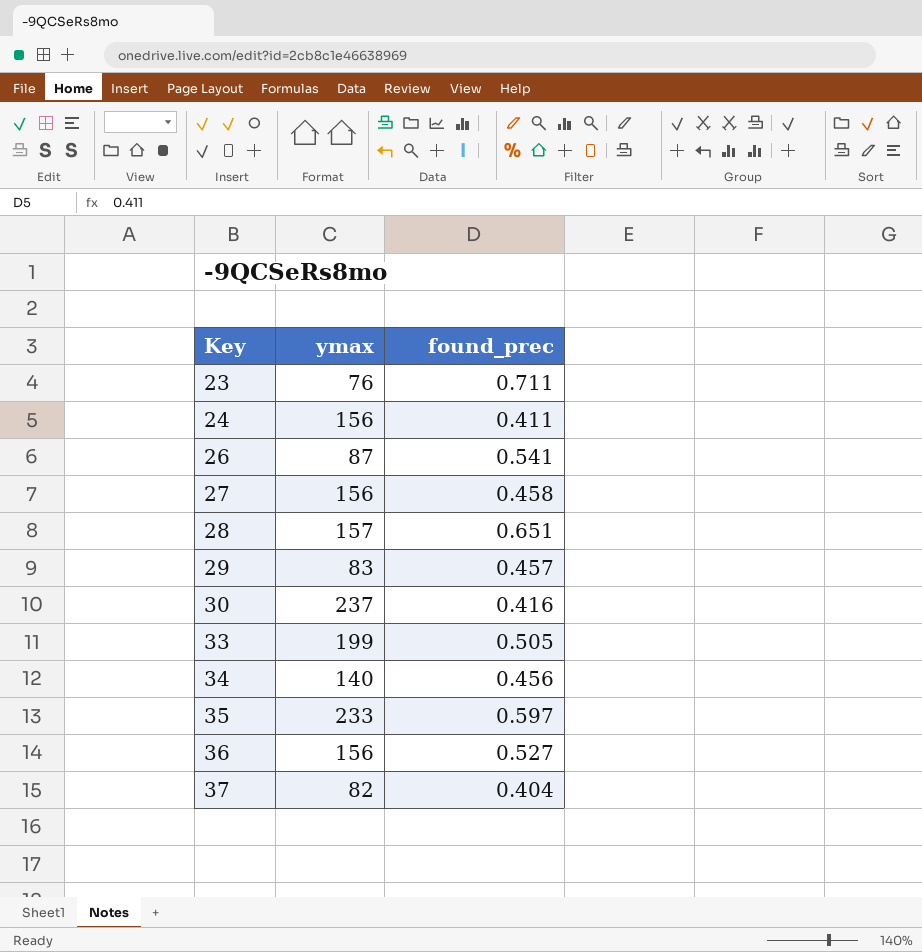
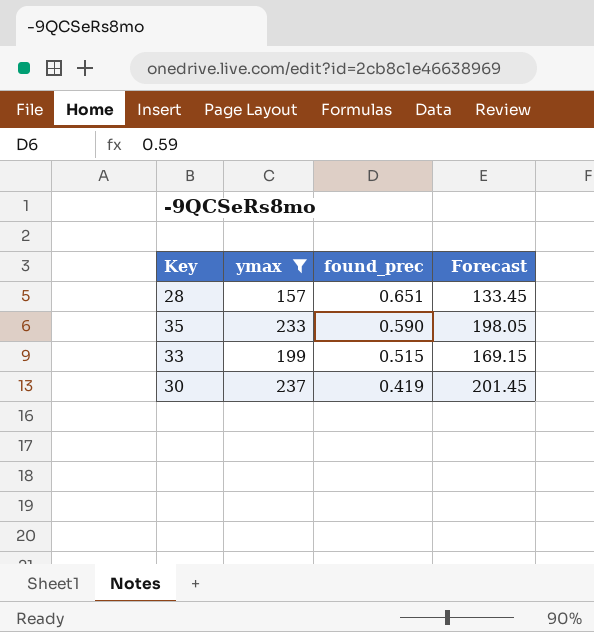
filter: none -> ymax >= 157
row order: Key ascending -> found_prec descending
column Forecast | formula: none -> [ymax] * 0.85
35 | found_prec: 0.597 -> 0.590
33 | found_prec: 0.505 -> 0.515
30 | found_prec: 0.416 -> 0.419

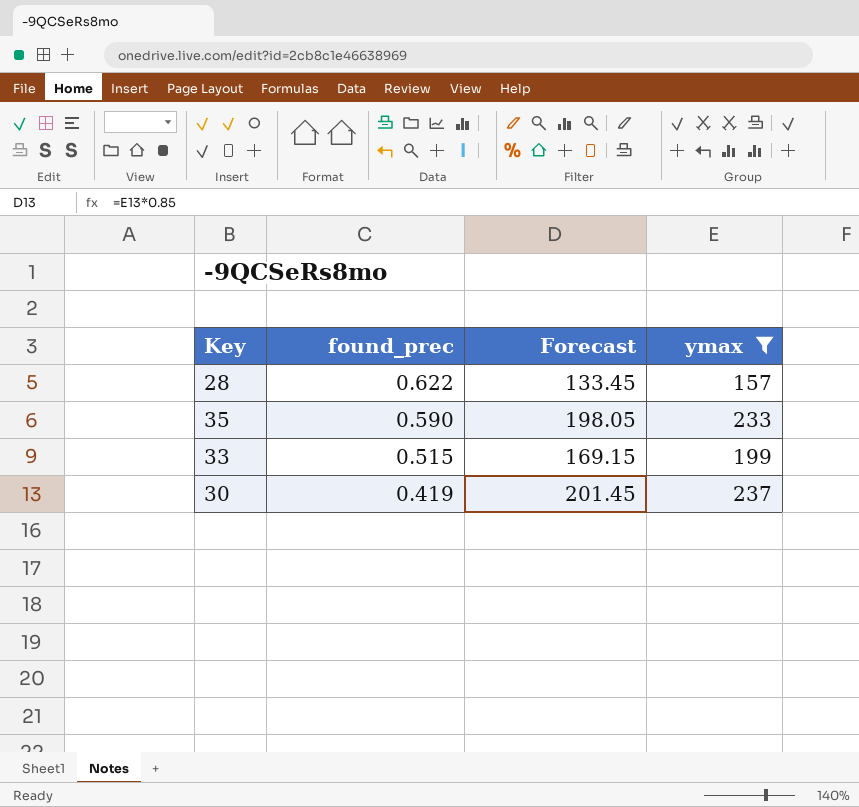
column ymax | position: 2 -> 4
28 | found_prec: 0.651 -> 0.622

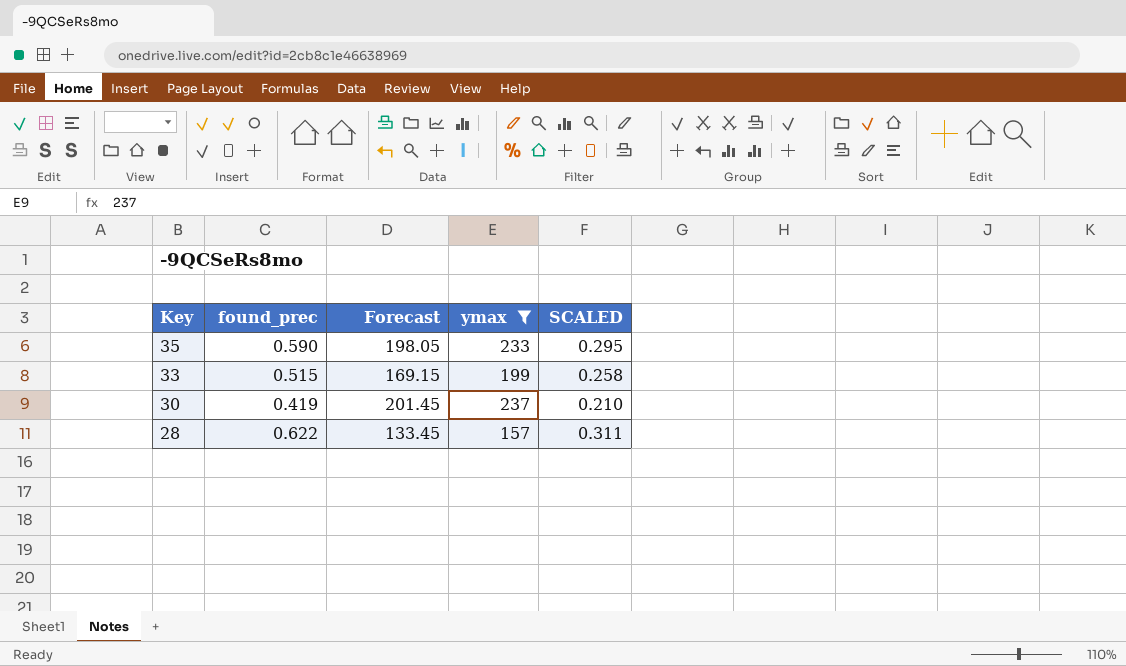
row order: found_prec descending -> Key descending
column SCALED | formula: none -> [found_prec] * 0.5

